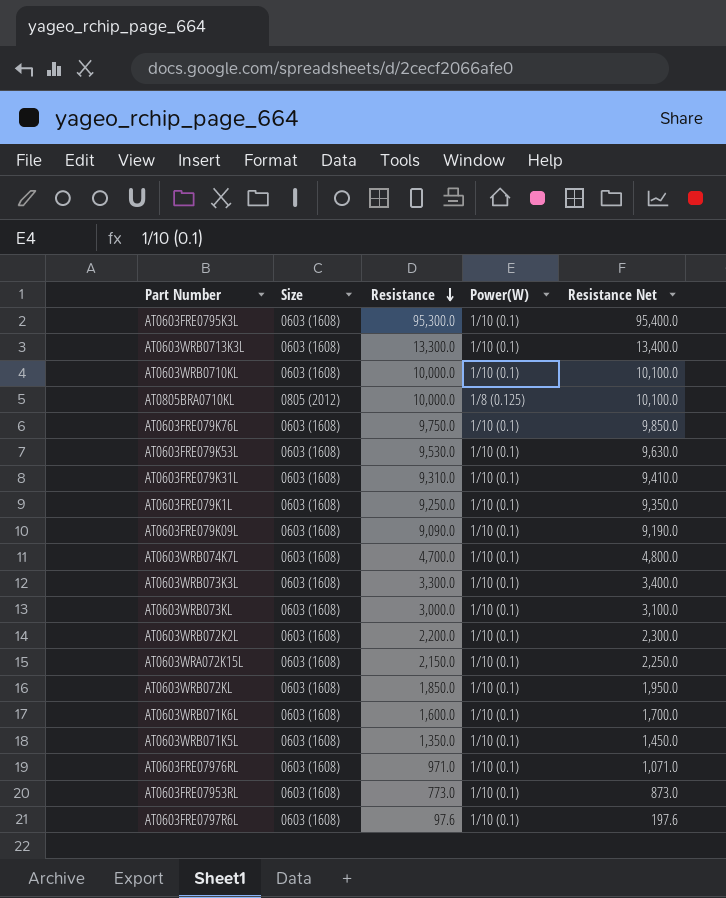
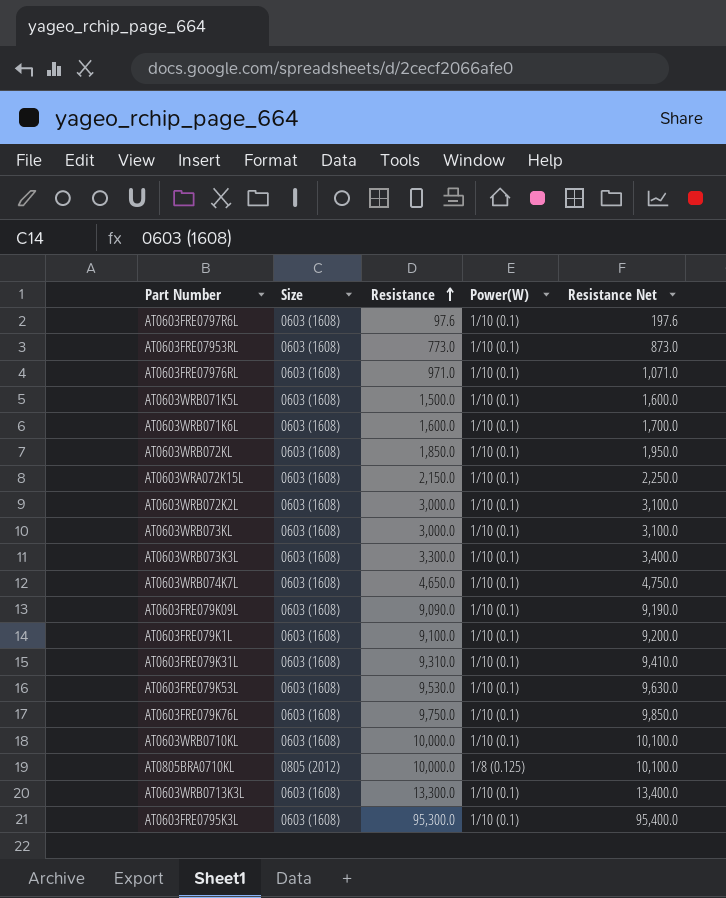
row order: Resistance descending -> Resistance ascending
AT0603WRB071K5L | Resistance: 1,350.0 -> 1,500.0
AT0603WRB071K5L | Resistance Net: 1,450.0 -> 1,600.0
AT0603WRB072K2L | Resistance: 2,200.0 -> 3,000.0
AT0603WRB072K2L | Resistance Net: 2,300.0 -> 3,100.0
AT0603WRB074K7L | Resistance: 4,700.0 -> 4,650.0
AT0603WRB074K7L | Resistance Net: 4,800.0 -> 4,750.0
AT0603FRE079K1L | Resistance: 9,250.0 -> 9,100.0
AT0603FRE079K1L | Resistance Net: 9,350.0 -> 9,200.0

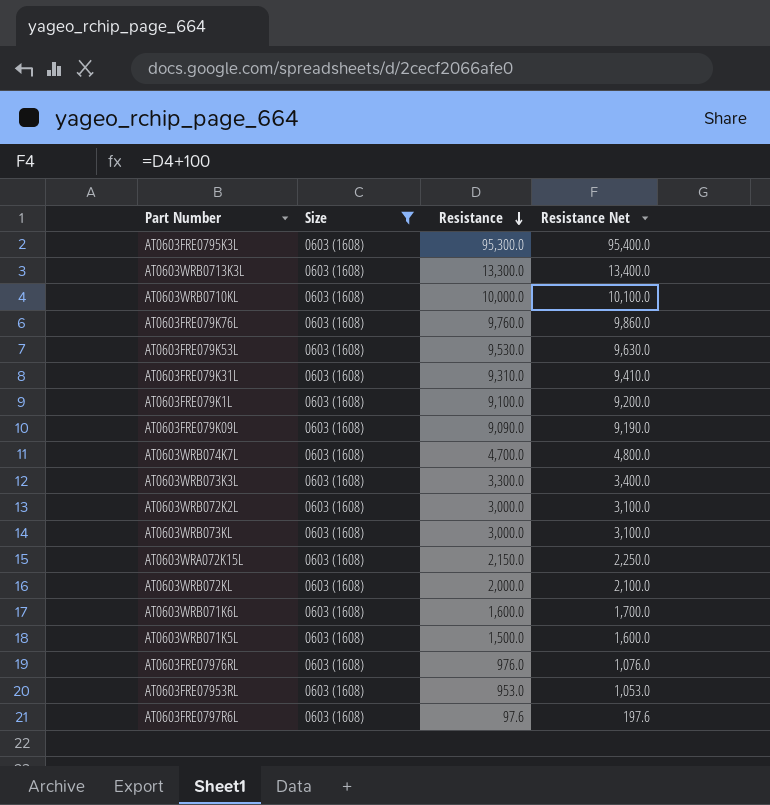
filter: none -> Size = 0603 (1608)
row order: Resistance ascending -> Resistance descending
column Power(W) | position: 4 -> none
AT0603FRE079K76L | Resistance: 9,750.0 -> 9,760.0
AT0603FRE079K76L | Resistance Net: 9,850.0 -> 9,860.0
AT0603WRB074K7L | Resistance: 4,650.0 -> 4,700.0
AT0603WRB074K7L | Resistance Net: 4,750.0 -> 4,800.0
AT0603WRB072KL | Resistance: 1,850.0 -> 2,000.0
AT0603WRB072KL | Resistance Net: 1,950.0 -> 2,100.0
AT0603FRE07976RL | Resistance: 971.0 -> 976.0
AT0603FRE07976RL | Resistance Net: 1,071.0 -> 1,076.0
AT0603FRE07953RL | Resistance: 773.0 -> 953.0
AT0603FRE07953RL | Resistance Net: 873.0 -> 1,053.0

